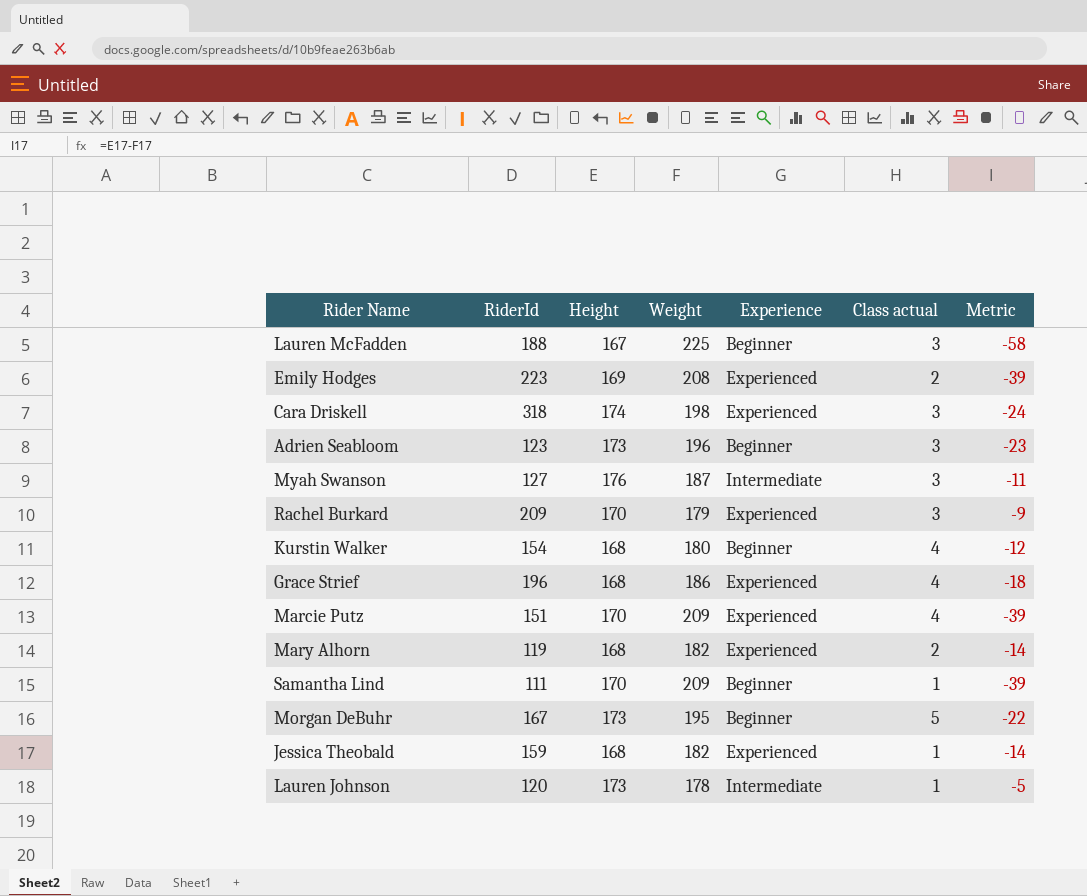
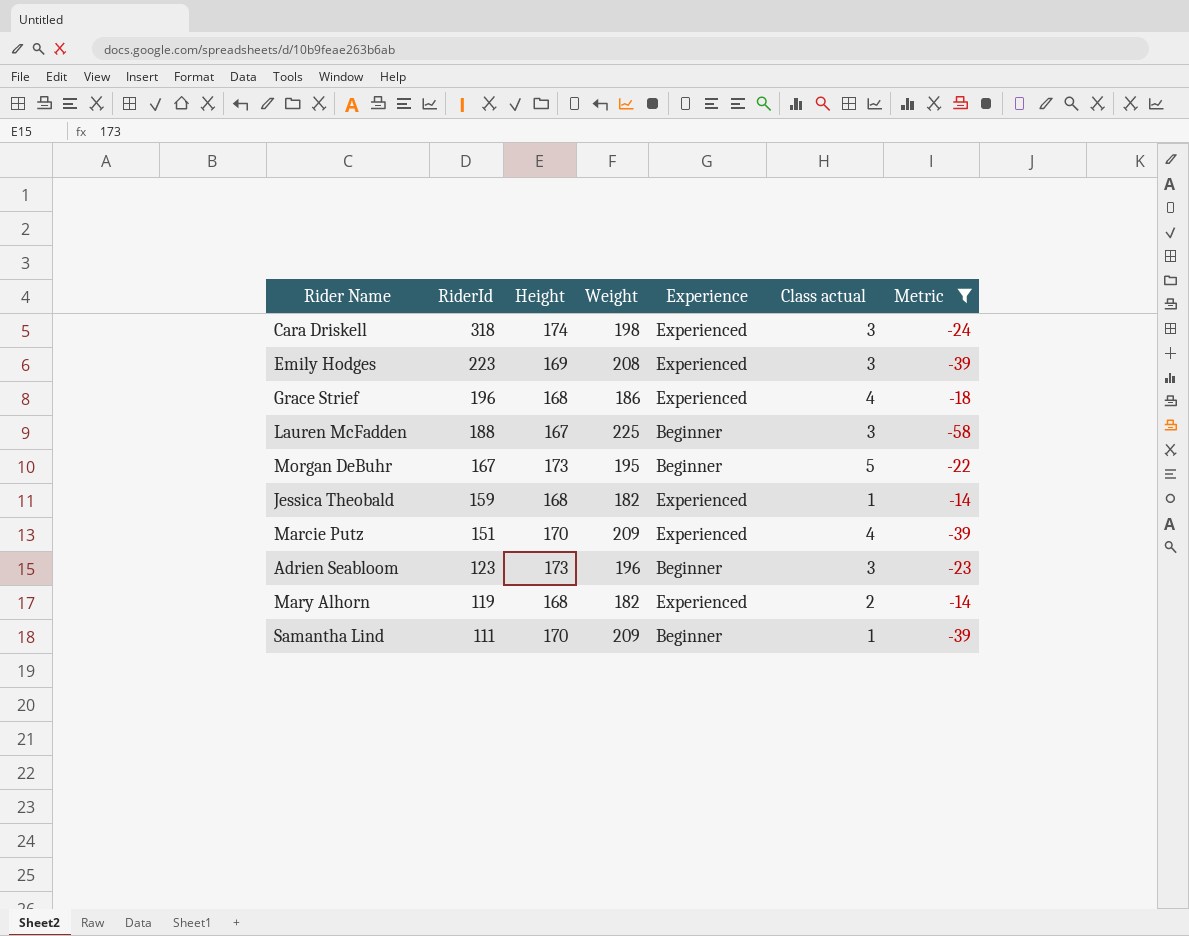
filter: none -> Metric <= -14
row order: none -> RiderId descending
Emily Hodges | Class actual: 2 -> 3

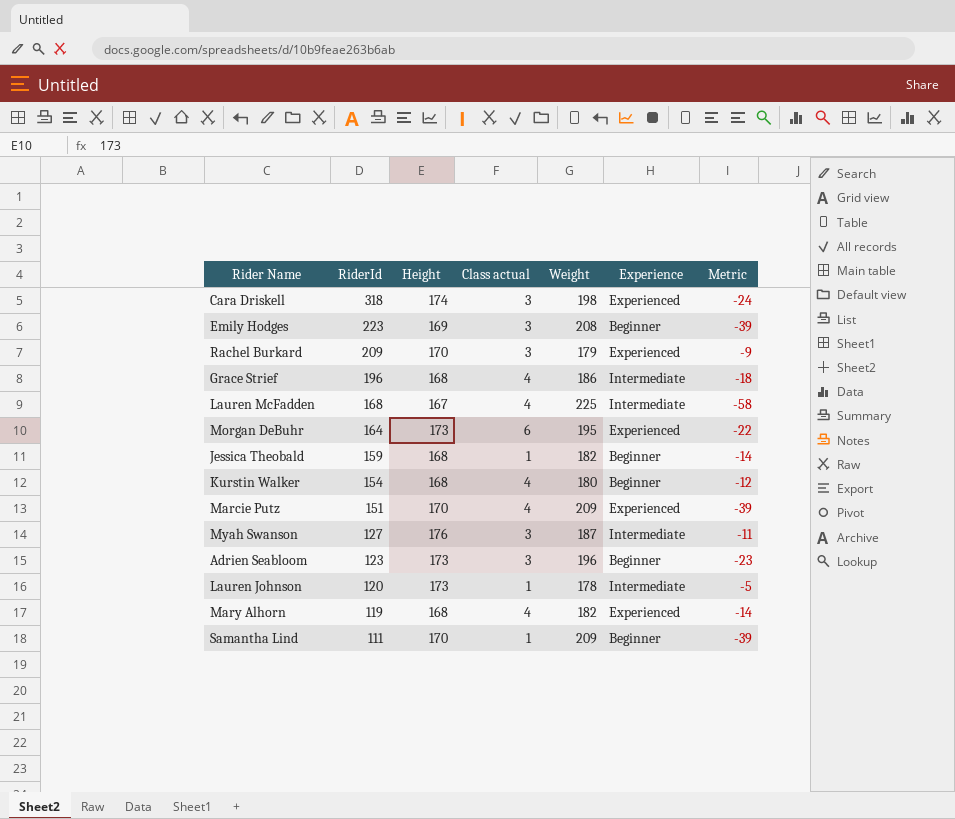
filter: Metric <= -14 -> none
column Class actual | position: 6 -> 4
Emily Hodges | Experience: Experienced -> Beginner
Grace Strief | Experience: Experienced -> Intermediate
Lauren McFadden | RiderId: 188 -> 168
Lauren McFadden | Class actual: 3 -> 4
Lauren McFadden | Experience: Beginner -> Intermediate
Morgan DeBuhr | RiderId: 167 -> 164
Morgan DeBuhr | Class actual: 5 -> 6
Morgan DeBuhr | Experience: Beginner -> Experienced
Jessica Theobald | Experience: Experienced -> Beginner
Mary Alhorn | Class actual: 2 -> 4

